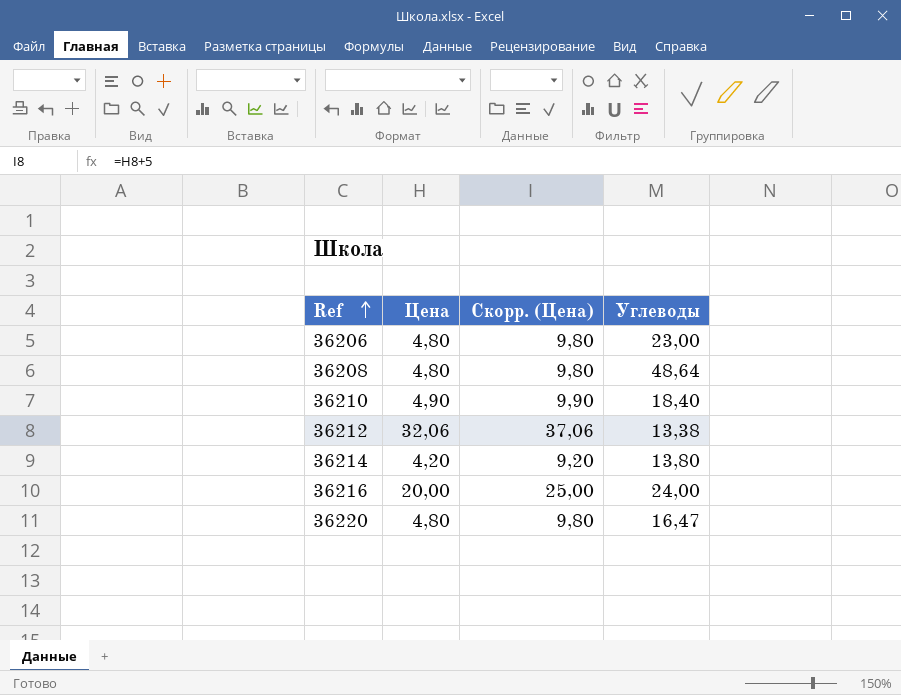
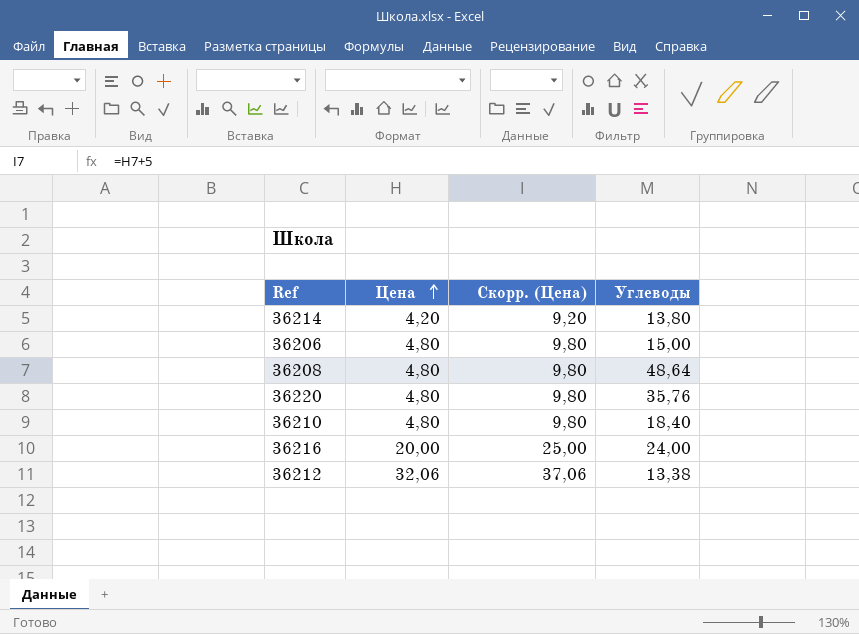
row order: Ref ascending -> Цена ascending
36206 | Углеводы: 23,00 -> 15,00
36220 | Углеводы: 16,47 -> 35,76
36210 | Цена: 4,90 -> 4,80
36210 | Скорр. (Цена): 9,90 -> 9,80

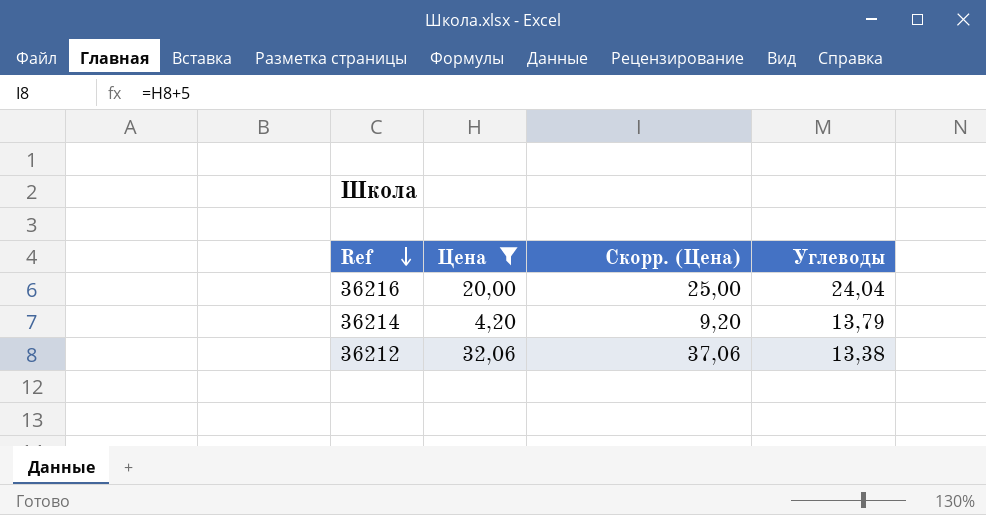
filter: none -> Цена != 4,80
row order: Цена ascending -> Ref descending
36216 | Углеводы: 24,00 -> 24,04
36214 | Углеводы: 13,80 -> 13,79

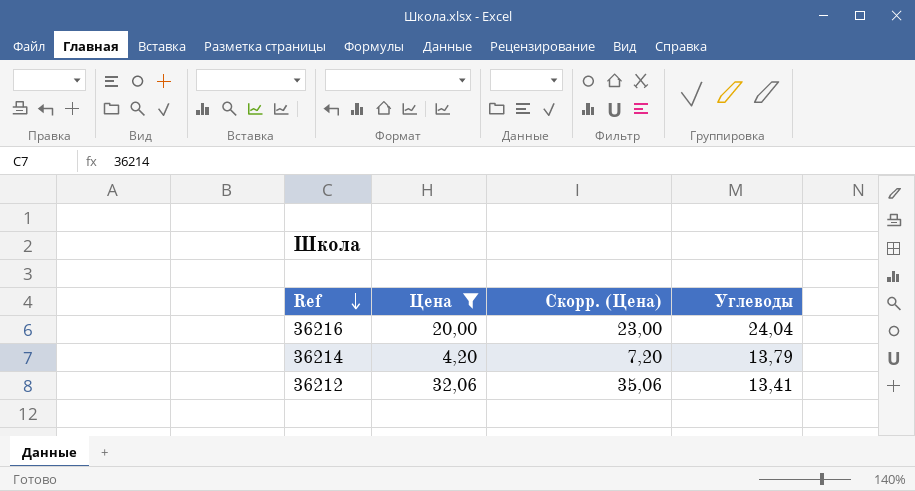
column Скорр. (Цена) | formula: [Цена] + 5 -> [Цена] + 3
36212 | Углеводы: 13,38 -> 13,41

